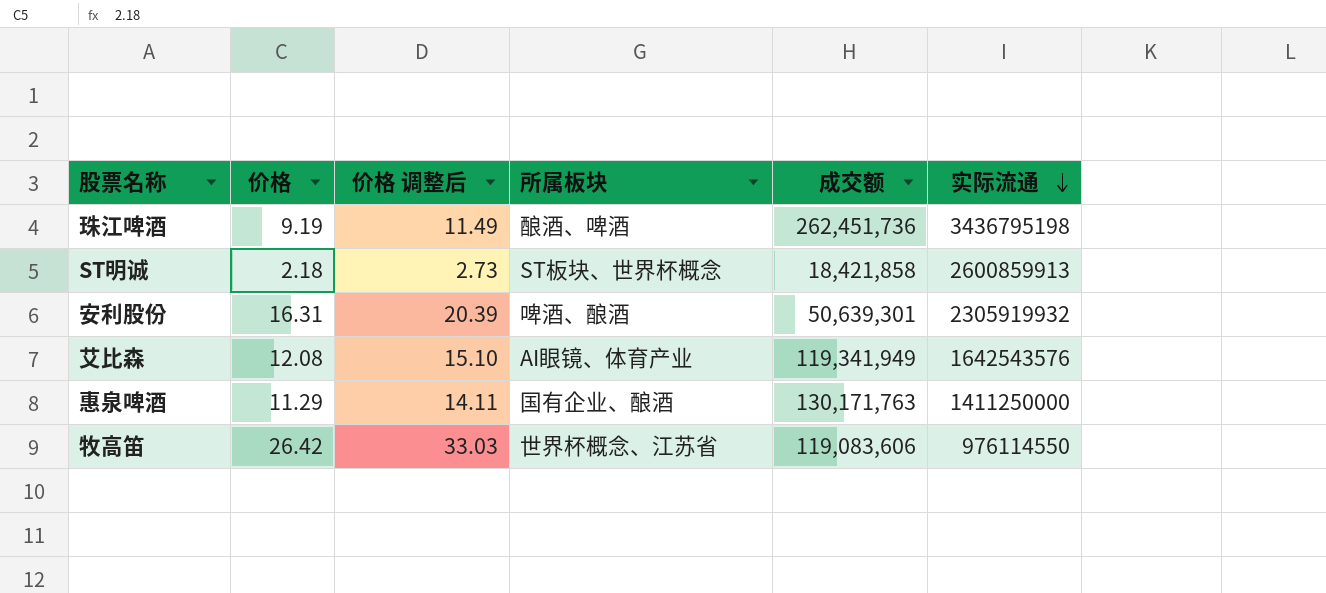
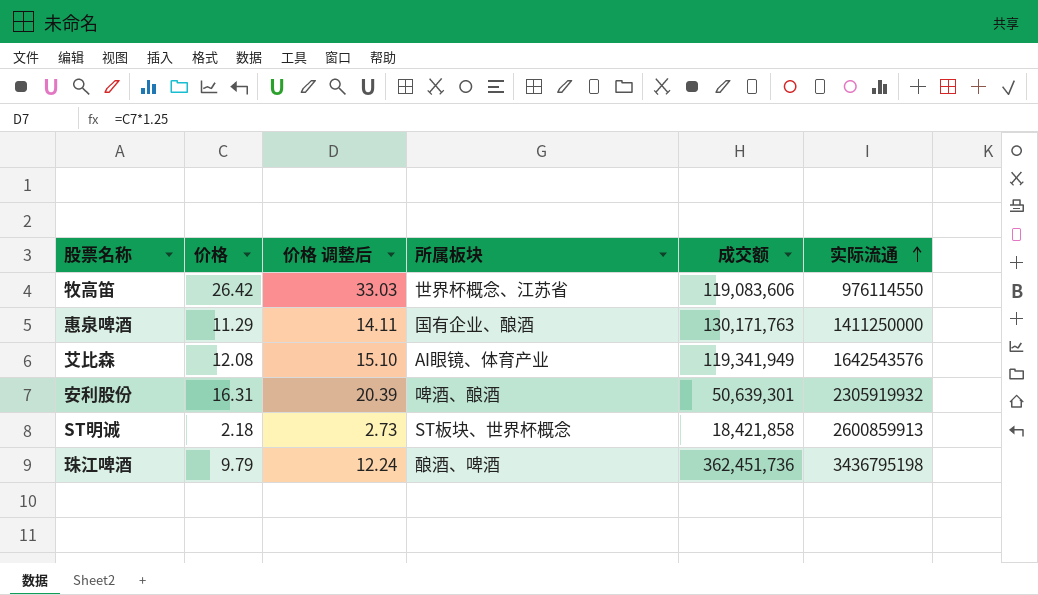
row order: 实际流通 descending -> 实际流通 ascending
珠江啤酒 | 价格: 9.19 -> 9.79
珠江啤酒 | 价格 调整后: 11.49 -> 12.24
珠江啤酒 | 成交额: 262,451,736 -> 362,451,736

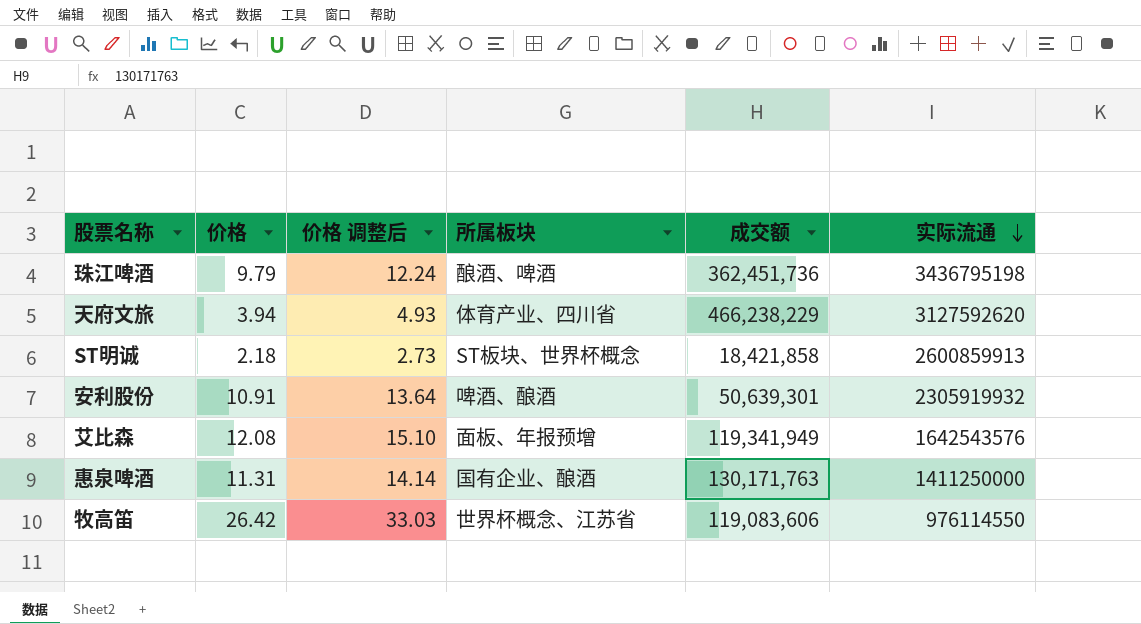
row order: 实际流通 ascending -> 实际流通 descending
row 天府文旅: none -> 3.94 | 4.93 | 体育产业、四川省 | 466,238,229 | 3127592620
安利股份 | 价格: 16.31 -> 10.91
安利股份 | 价格 调整后: 20.39 -> 13.64
艾比森 | 所属板块: AI眼镜、体育产业 -> 面板、年报预增
惠泉啤酒 | 价格: 11.29 -> 11.31
惠泉啤酒 | 价格 调整后: 14.11 -> 14.14

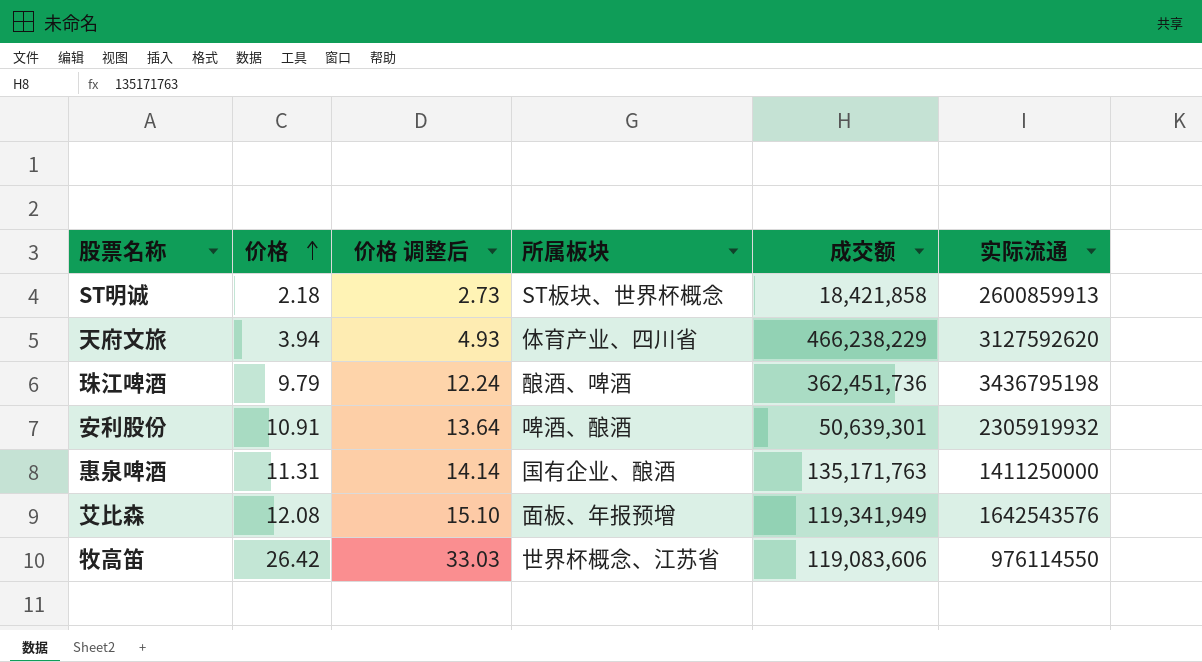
row order: 实际流通 descending -> 价格 ascending
惠泉啤酒 | 成交额: 130,171,763 -> 135,171,763

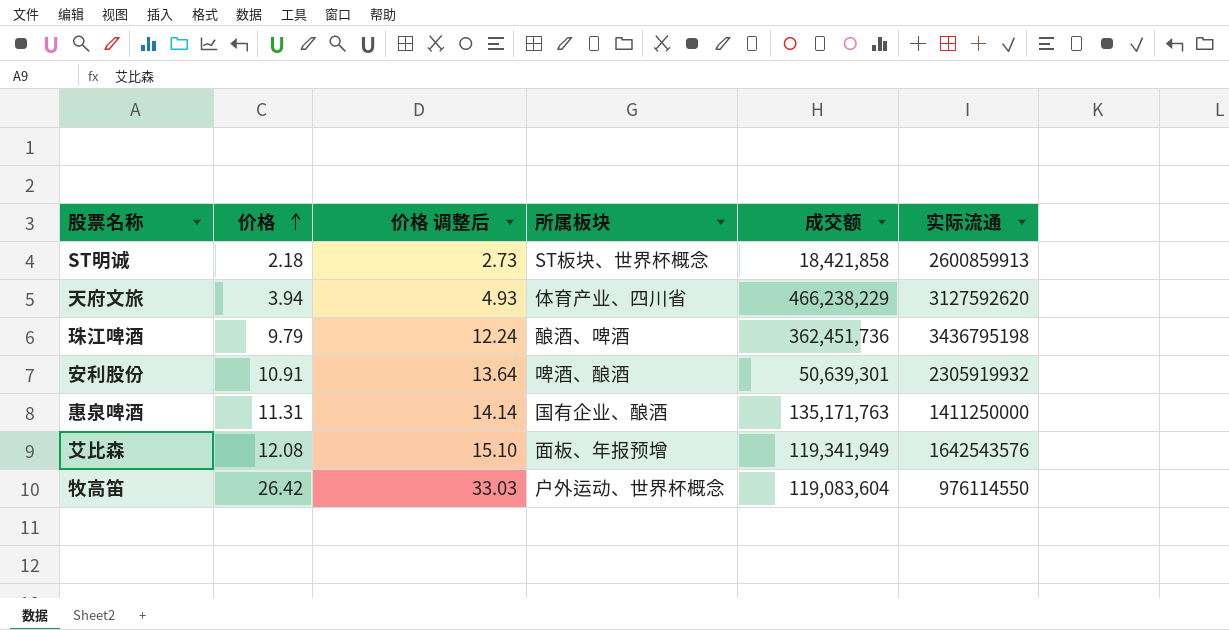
牧高笛 | 所属板块: 世界杯概念、江苏省 -> 户外运动、世界杯概念
牧高笛 | 成交额: 119,083,606 -> 119,083,604

